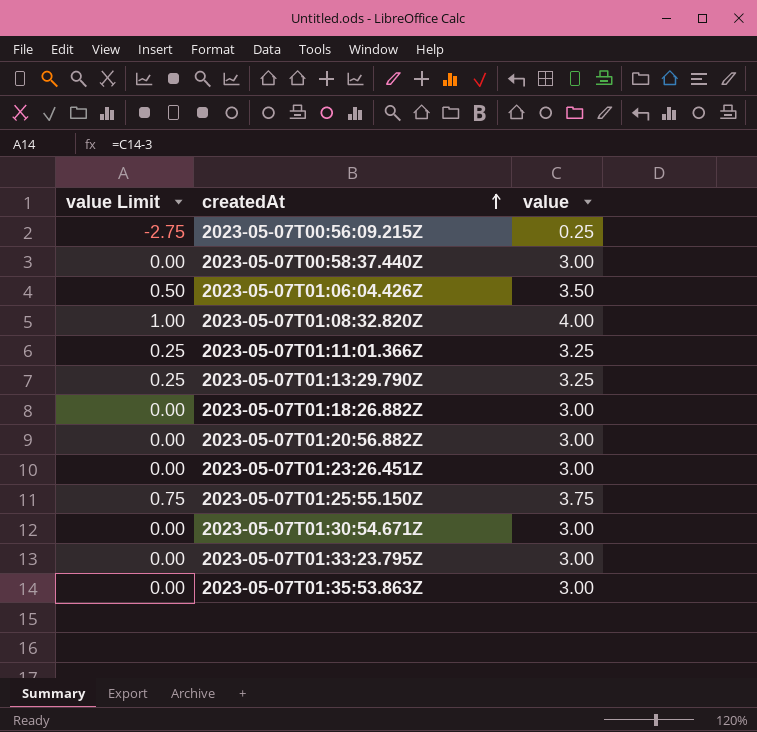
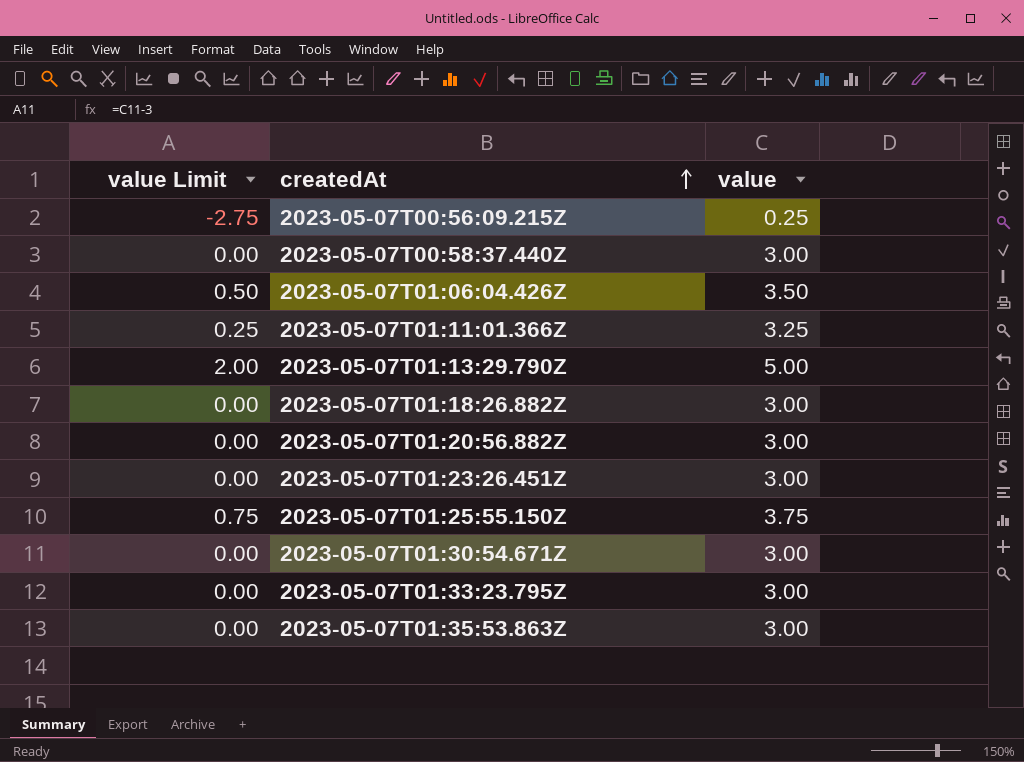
row 2023-05-07T01:08:32.820Z: 1.00 | 4.00 -> none
2023-05-07T01:13:29.790Z | value Limit: 0.25 -> 2.00
2023-05-07T01:13:29.790Z | value: 3.25 -> 5.00

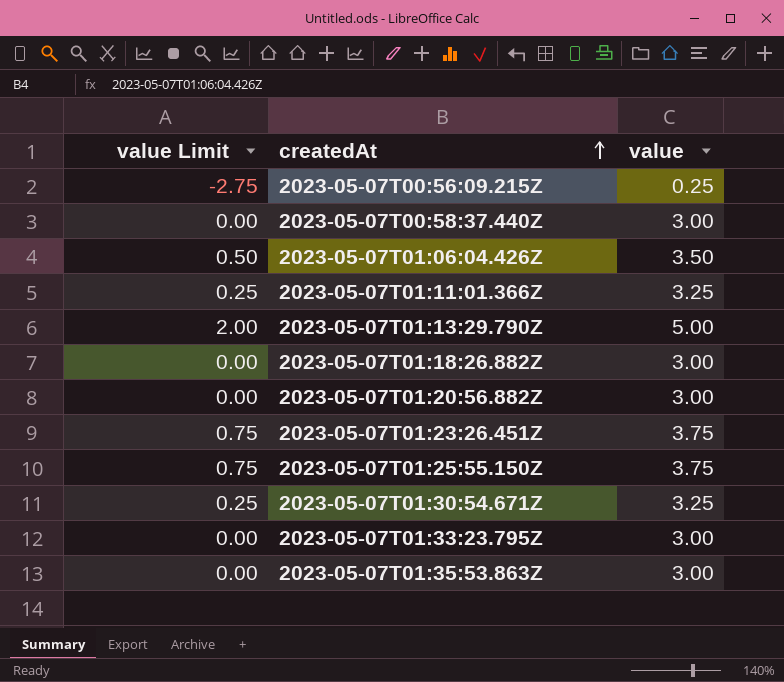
2023-05-07T01:23:26.451Z | value Limit: 0.00 -> 0.75
2023-05-07T01:23:26.451Z | value: 3.00 -> 3.75
2023-05-07T01:30:54.671Z | value Limit: 0.00 -> 0.25
2023-05-07T01:30:54.671Z | value: 3.00 -> 3.25

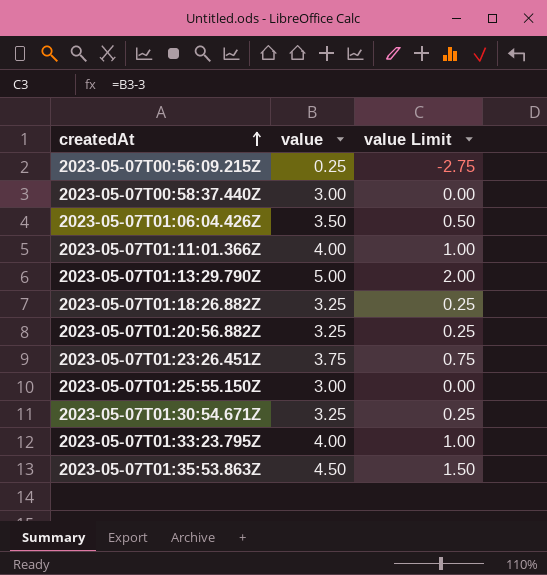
column value Limit | position: 1 -> 3
2023-05-07T01:11:01.366Z | value: 3.25 -> 4.00
2023-05-07T01:11:01.366Z | value Limit: 0.25 -> 1.00
2023-05-07T01:18:26.882Z | value: 3.00 -> 3.25
2023-05-07T01:18:26.882Z | value Limit: 0.00 -> 0.25
2023-05-07T01:20:56.882Z | value: 3.00 -> 3.25
2023-05-07T01:20:56.882Z | value Limit: 0.00 -> 0.25
2023-05-07T01:25:55.150Z | value: 3.75 -> 3.00
2023-05-07T01:25:55.150Z | value Limit: 0.75 -> 0.00
2023-05-07T01:33:23.795Z | value: 3.00 -> 4.00
2023-05-07T01:33:23.795Z | value Limit: 0.00 -> 1.00
2023-05-07T01:35:53.863Z | value: 3.00 -> 4.50
2023-05-07T01:35:53.863Z | value Limit: 0.00 -> 1.50

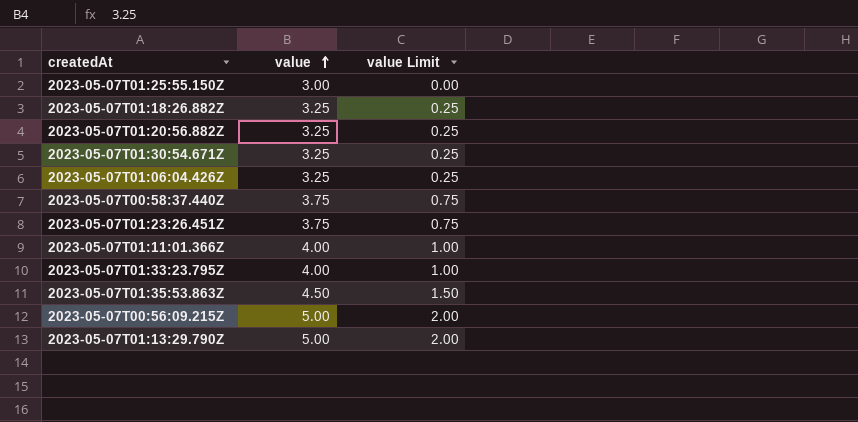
row order: createdAt ascending -> value ascending
2023-05-07T01:06:04.426Z | value: 3.50 -> 3.25
2023-05-07T01:06:04.426Z | value Limit: 0.50 -> 0.25
2023-05-07T00:58:37.440Z | value: 3.00 -> 3.75
2023-05-07T00:58:37.440Z | value Limit: 0.00 -> 0.75
2023-05-07T00:56:09.215Z | value: 0.25 -> 5.00
2023-05-07T00:56:09.215Z | value Limit: -2.75 -> 2.00

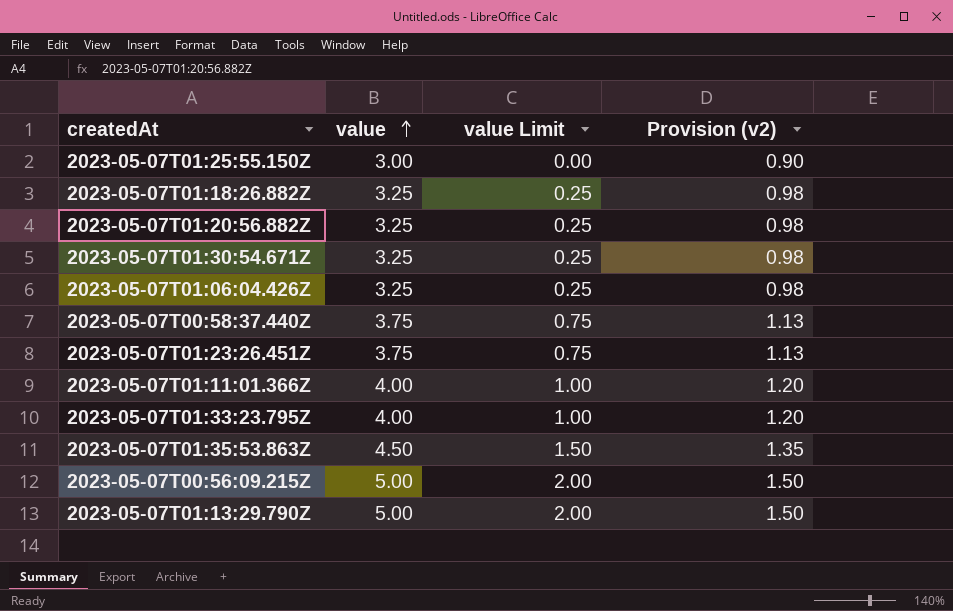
column Provision (v2) | formula: none -> [value] * 0.3

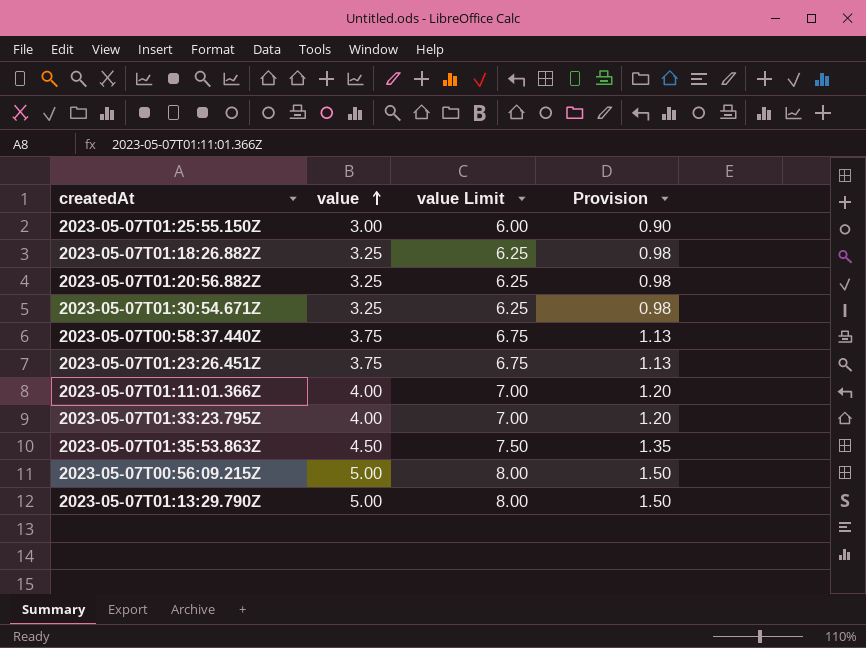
column value Limit | formula: [value] - 3 -> [value] + 3
column name: Provision (v2) -> Provision
row 2023-05-07T01:06:04.426Z: 3.25 | 0.25 | 0.98 -> none

